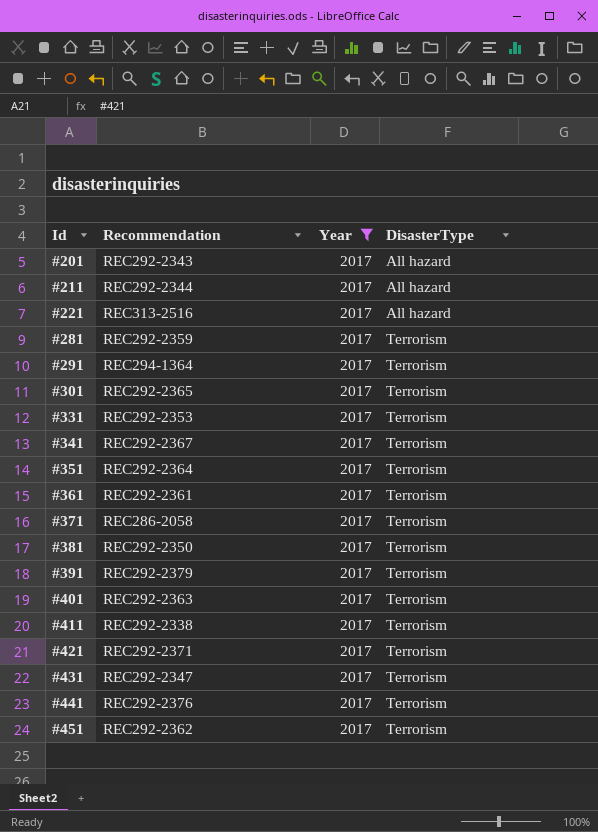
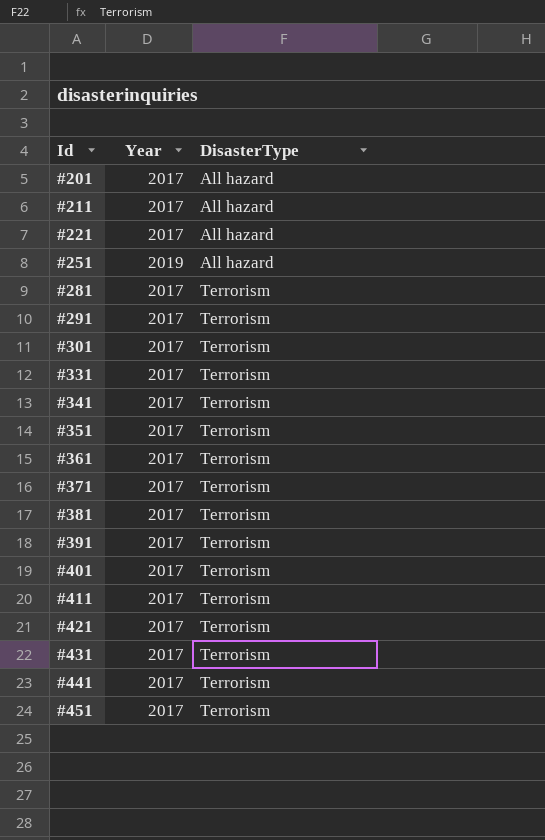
filter: Year = 2017 -> none
column Recommendation | position: 2 -> none

